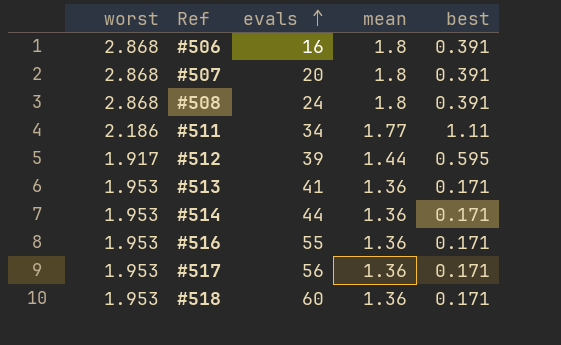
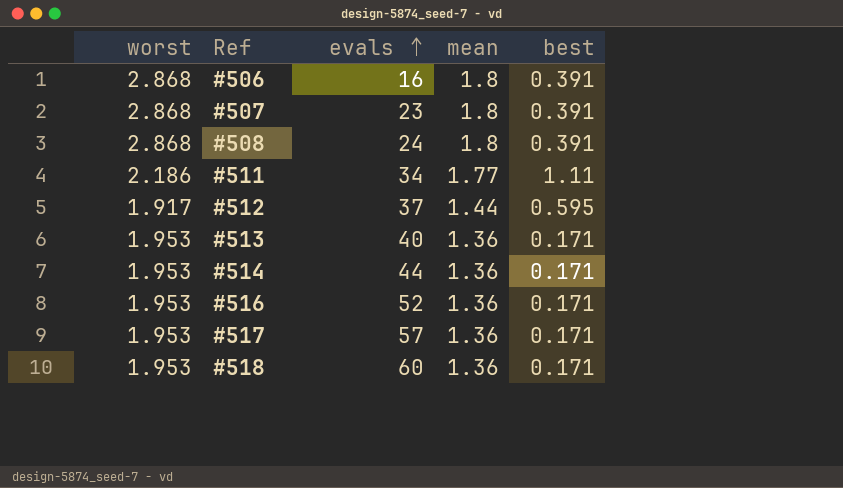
#507 | evals: 20 -> 23
#512 | evals: 39 -> 37
#513 | evals: 41 -> 40
#516 | evals: 55 -> 52
#517 | evals: 56 -> 57

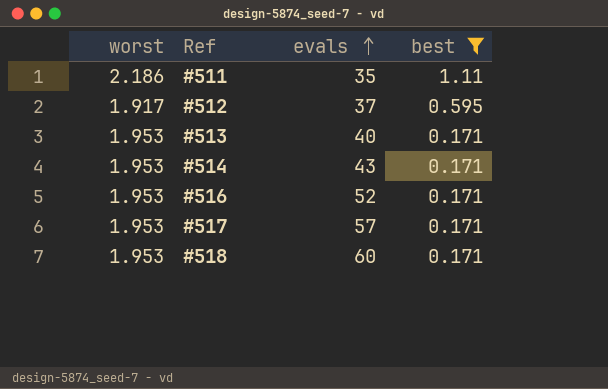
filter: none -> best != 0.391
column mean | position: 4 -> none
#511 | evals: 34 -> 35
#514 | evals: 44 -> 43

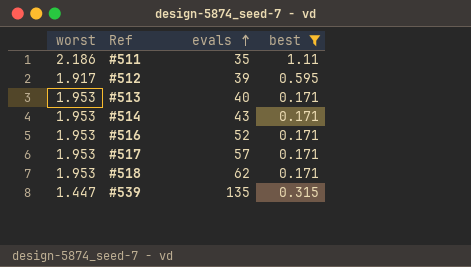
#512 | evals: 37 -> 39
#518 | evals: 60 -> 62
row #539: none -> 1.447 | 135 | 0.315

